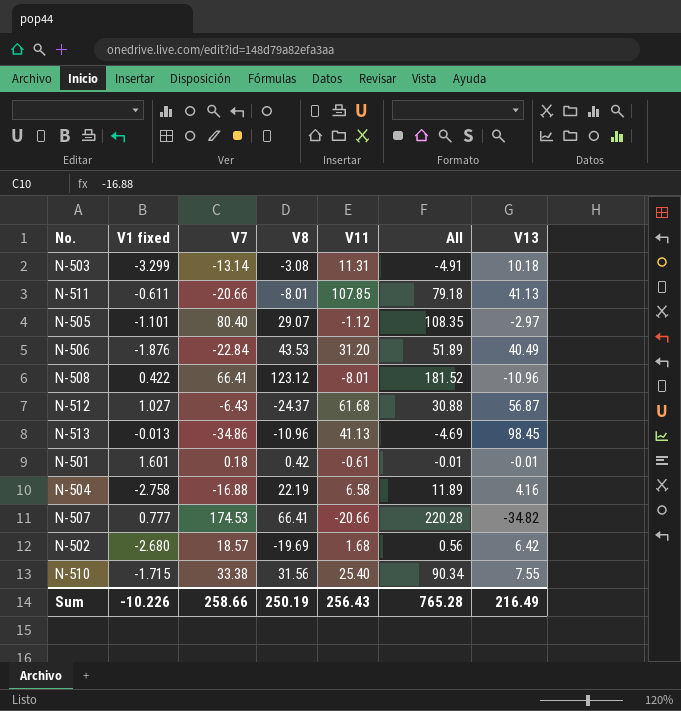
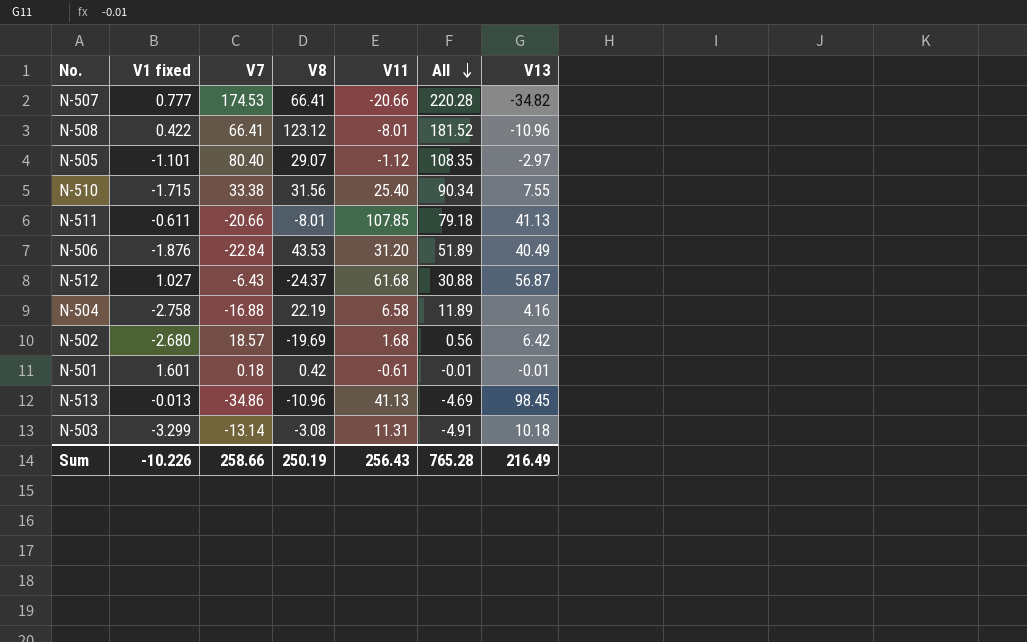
row order: none -> All descending

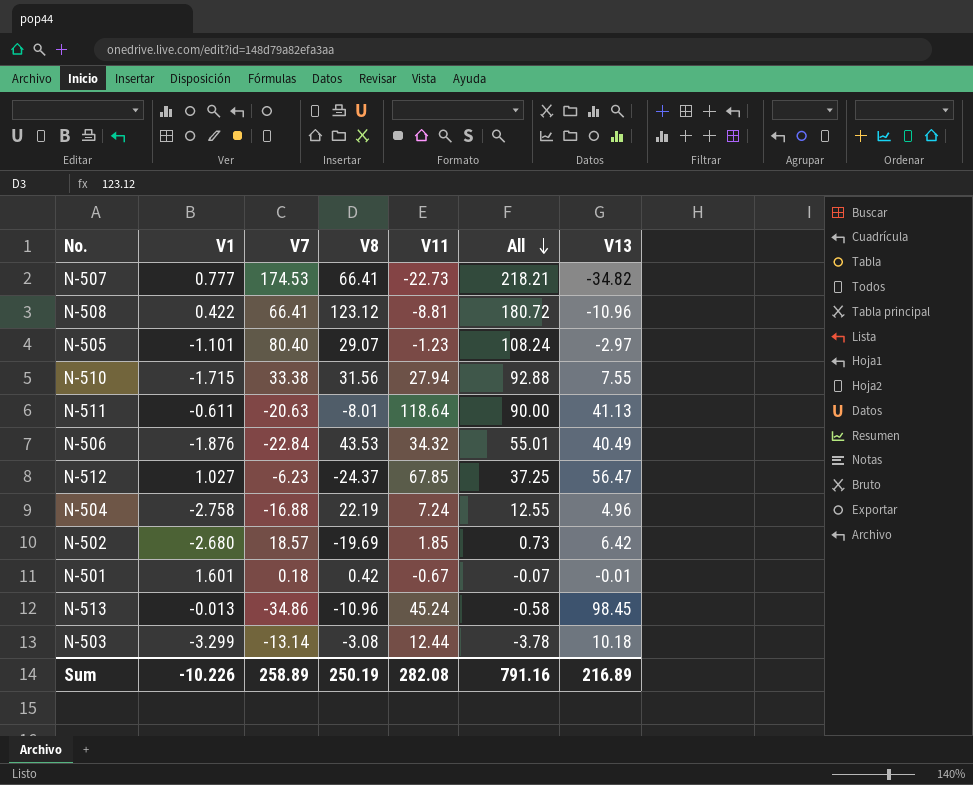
column name: V1 fixed -> V1
N-507 | V11: -20.66 -> -22.73
N-507 | All: 220.28 -> 218.21
N-508 | V11: -8.01 -> -8.81
N-508 | All: 181.52 -> 180.72
N-505 | V11: -1.12 -> -1.23
N-505 | All: 108.35 -> 108.24
N-510 | V11: 25.40 -> 27.94
N-510 | All: 90.34 -> 92.88
N-511 | V7: -20.66 -> -20.63
N-511 | V11: 107.85 -> 118.64
N-511 | All: 79.18 -> 90.00
N-506 | V11: 31.20 -> 34.32
N-506 | All: 51.89 -> 55.01
N-512 | V7: -6.43 -> -6.23
N-512 | V11: 61.68 -> 67.85
N-512 | All: 30.88 -> 37.25
N-512 | V13: 56.87 -> 56.47
N-504 | V11: 6.58 -> 7.24
N-504 | All: 11.89 -> 12.55
N-504 | V13: 4.16 -> 4.96
N-502 | V11: 1.68 -> 1.85
N-502 | All: 0.56 -> 0.73
N-501 | V11: -0.61 -> -0.67
N-501 | All: -0.01 -> -0.07
N-513 | V11: 41.13 -> 45.24
N-513 | All: -4.69 -> -0.58
N-503 | V11: 11.31 -> 12.44
N-503 | All: -4.91 -> -3.78
Sum | V7: 258.66 -> 258.89
Sum | V11: 256.43 -> 282.08
Sum | All: 765.28 -> 791.16
Sum | V13: 216.49 -> 216.89

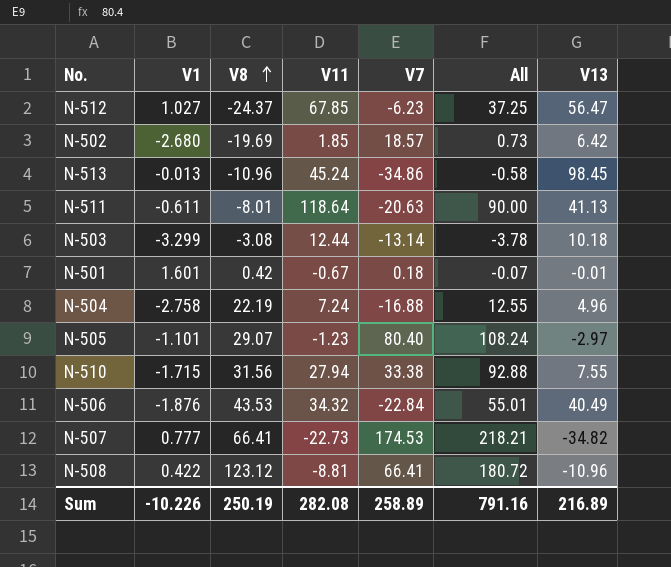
row order: All descending -> V8 ascending
column V7 | position: 3 -> 5

